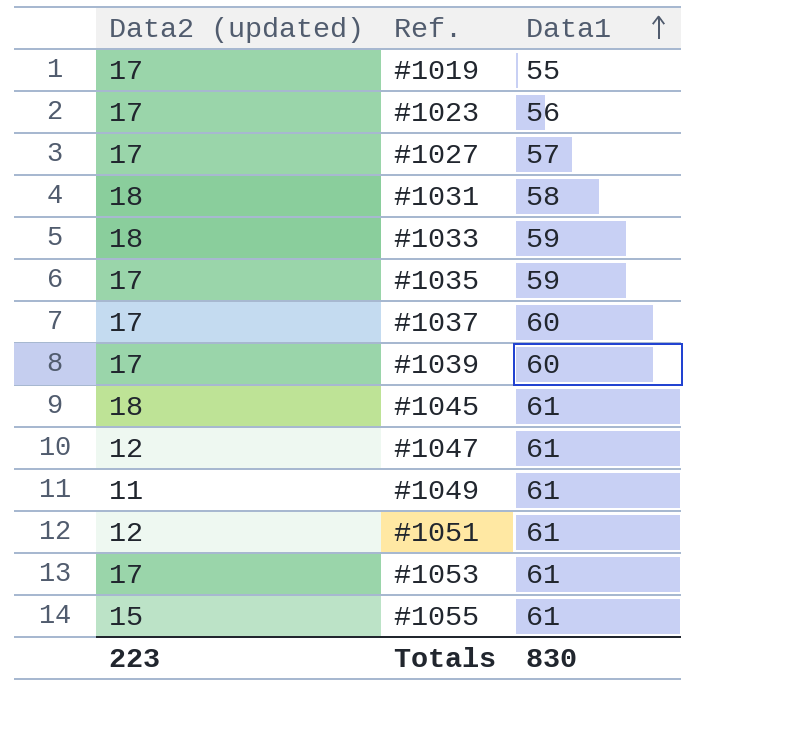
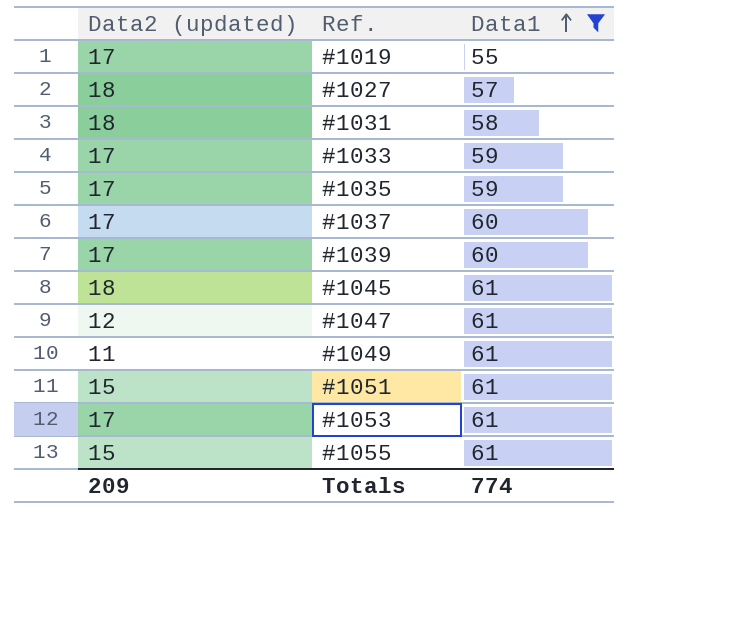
filter: none -> Data1 != 56
#1027 | Data2 (updated): 17 -> 18
#1033 | Data2 (updated): 18 -> 17
#1051 | Data2 (updated): 12 -> 15
Totals | Data2 (updated): 223 -> 209
Totals | Data1: 830 -> 774

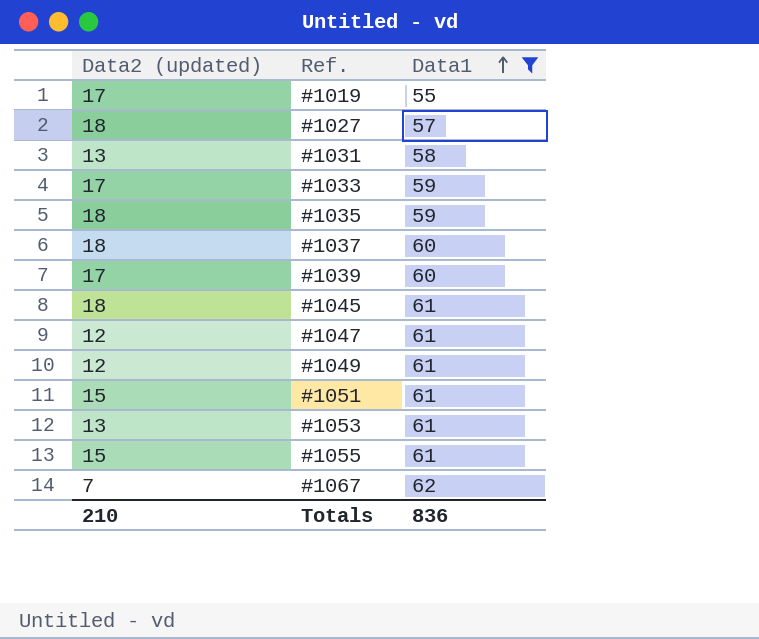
#1031 | Data2 (updated): 18 -> 13
#1035 | Data2 (updated): 17 -> 18
#1037 | Data2 (updated): 17 -> 18
#1049 | Data2 (updated): 11 -> 12
#1053 | Data2 (updated): 17 -> 13
row #1067: none -> 7 | 62
Totals | Data2 (updated): 209 -> 210
Totals | Data1: 774 -> 836

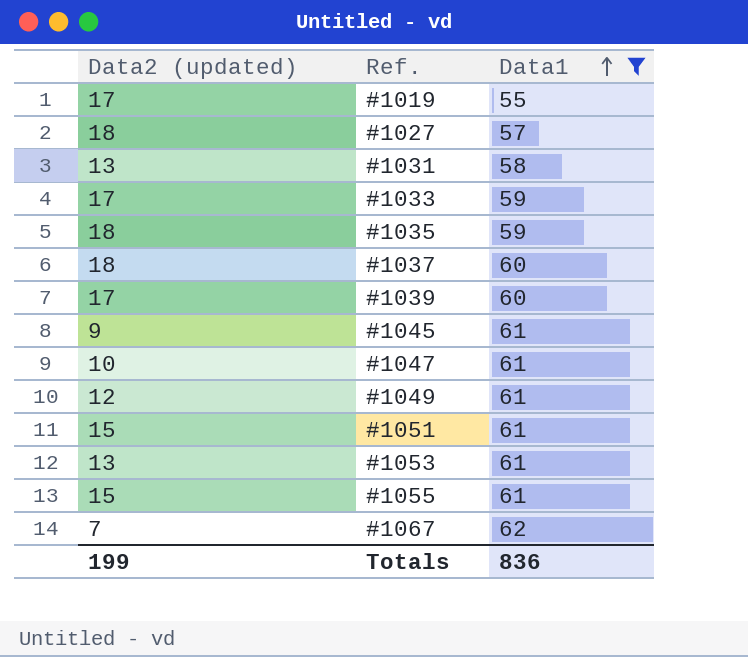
#1045 | Data2 (updated): 18 -> 9
#1047 | Data2 (updated): 12 -> 10
Totals | Data2 (updated): 210 -> 199

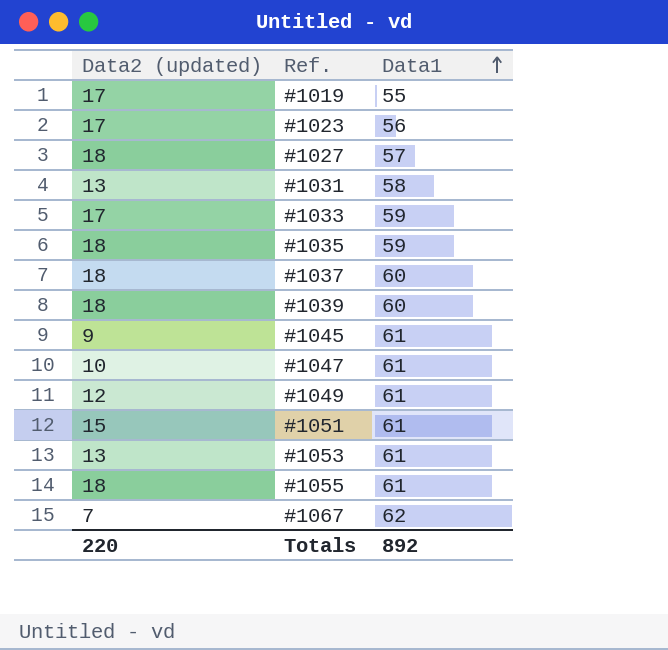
filter: Data1 != 56 -> none
#1039 | Data2 (updated): 17 -> 18
#1055 | Data2 (updated): 15 -> 18
Totals | Data2 (updated): 199 -> 220
Totals | Data1: 836 -> 892

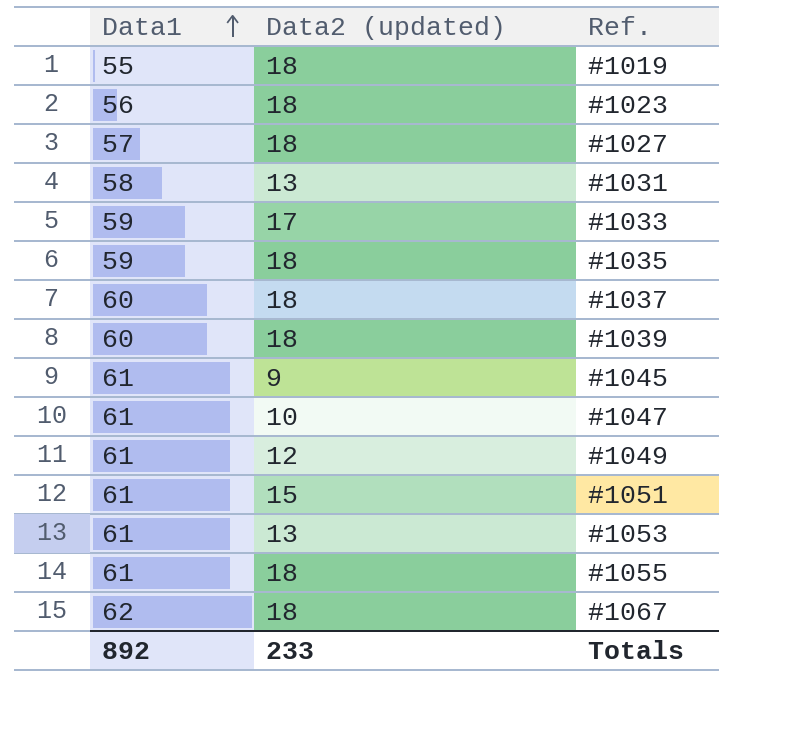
column Data1 | position: 3 -> 1
#1019 | Data2 (updated): 17 -> 18
#1023 | Data2 (updated): 17 -> 18
#1067 | Data2 (updated): 7 -> 18
Totals | Data2 (updated): 220 -> 233

